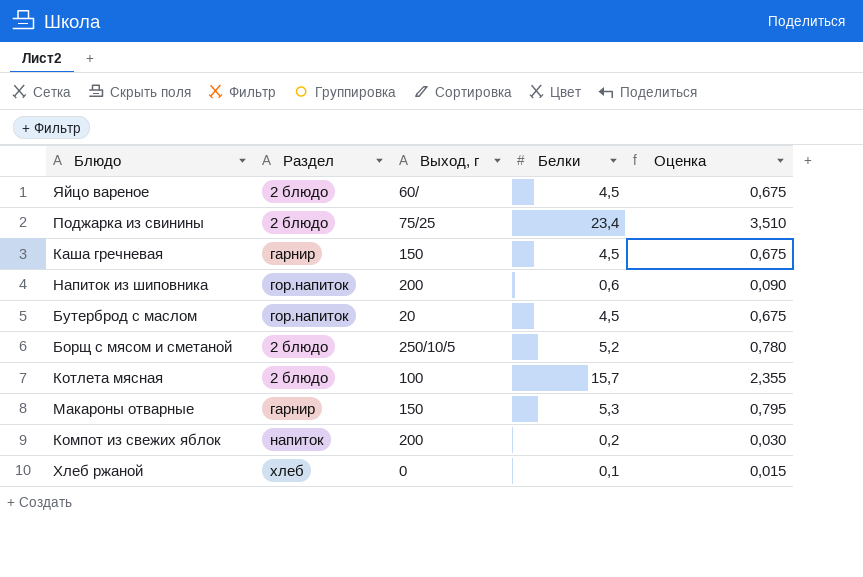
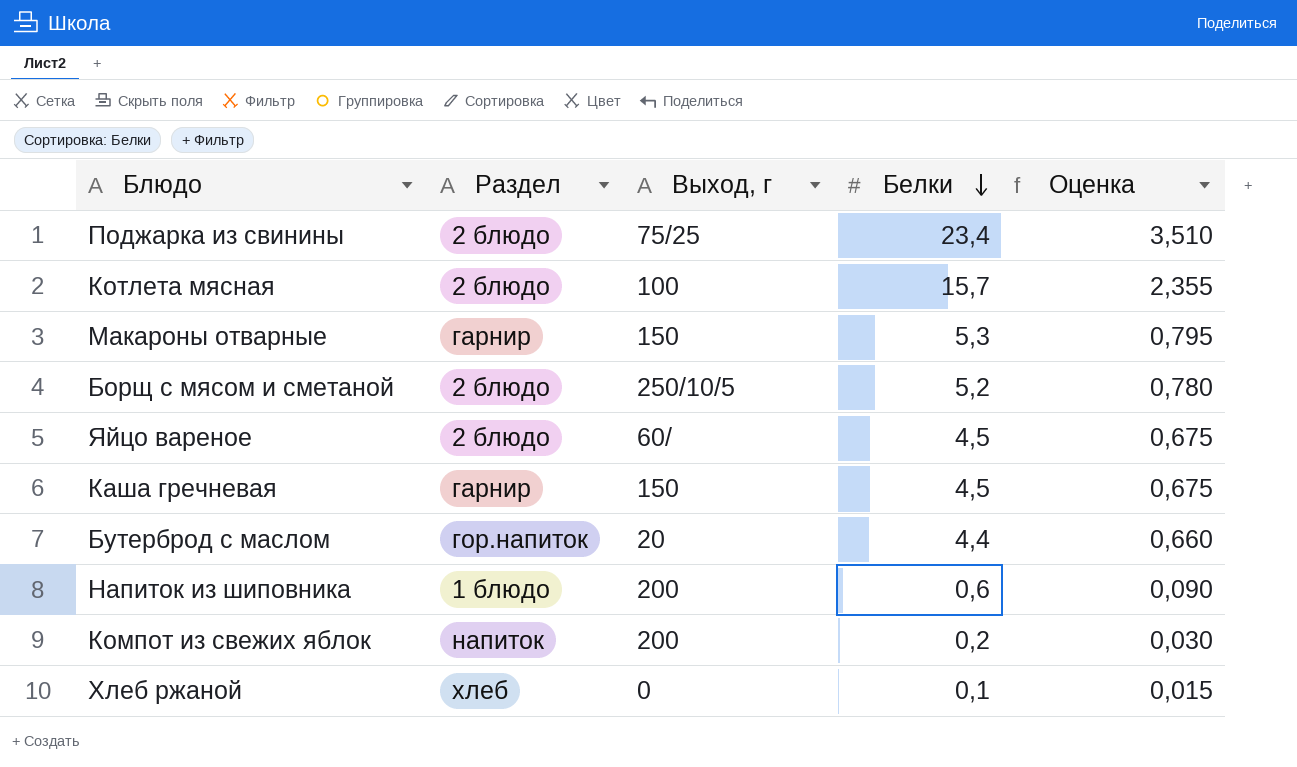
row order: none -> Белки descending
Бутерброд с маслом | Белки: 4,5 -> 4,4
Бутерброд с маслом | Оценка: 0,675 -> 0,660
Напиток из шиповника | Раздел: гор.напиток -> 1 блюдо

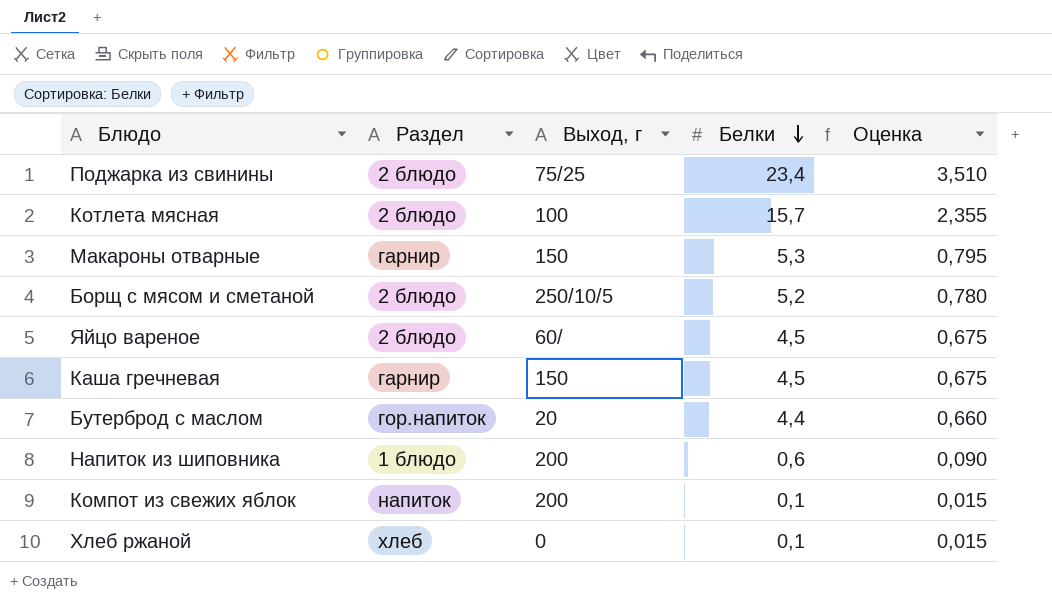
Компот из свежих яблок | Белки: 0,2 -> 0,1
Компот из свежих яблок | Оценка: 0,030 -> 0,015

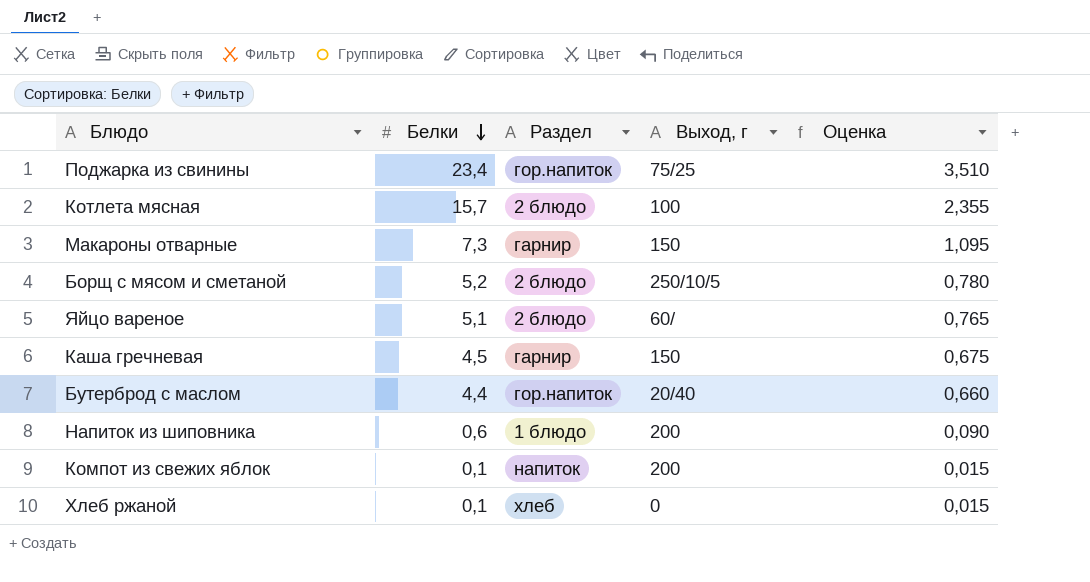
column Белки | position: 4 -> 2
Поджарка из свинины | Раздел: 2 блюдо -> гор.напиток
Макароны отварные | Белки: 5,3 -> 7,3
Макароны отварные | Оценка: 0,795 -> 1,095
Яйцо вареное | Белки: 4,5 -> 5,1
Яйцо вареное | Оценка: 0,675 -> 0,765
Бутерброд с маслом | Выход, г: 20 -> 20/40

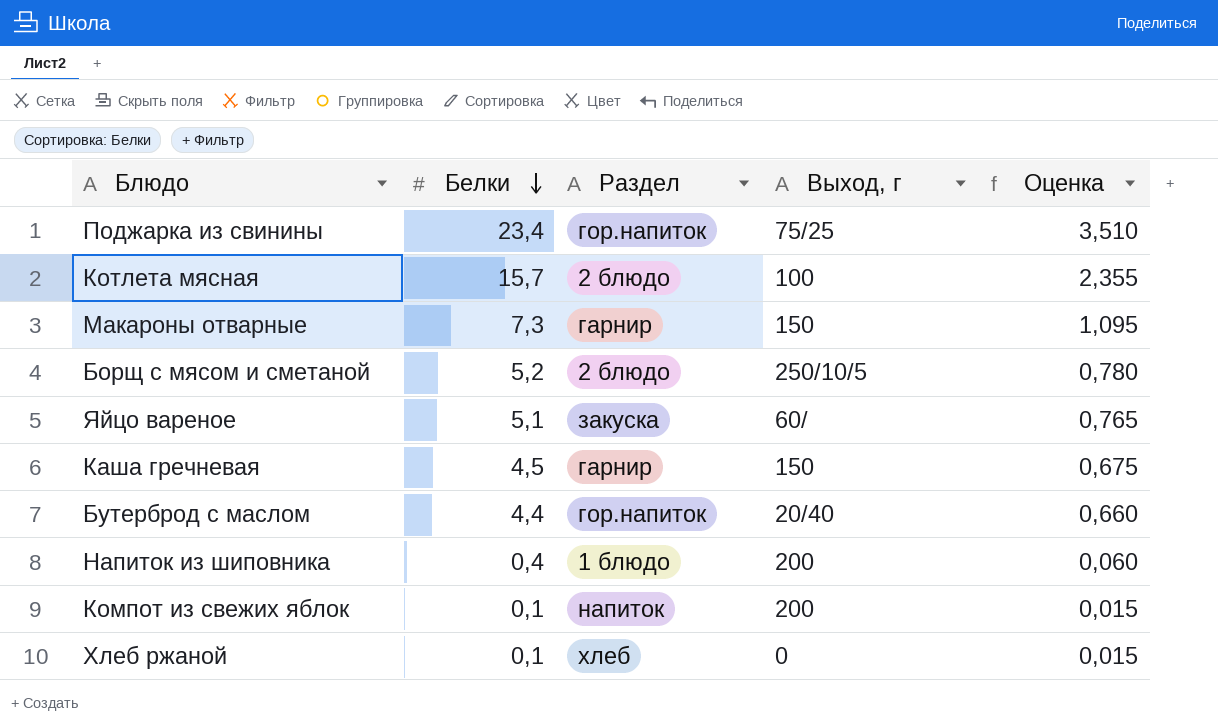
Яйцо вареное | Раздел: 2 блюдо -> закуска
Напиток из шиповника | Белки: 0,6 -> 0,4
Напиток из шиповника | Оценка: 0,090 -> 0,060

